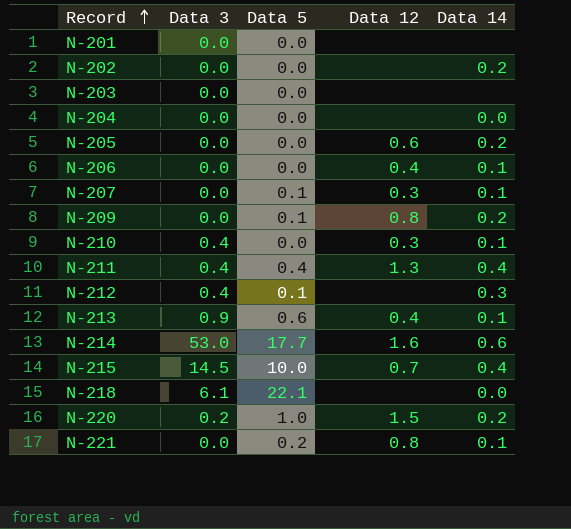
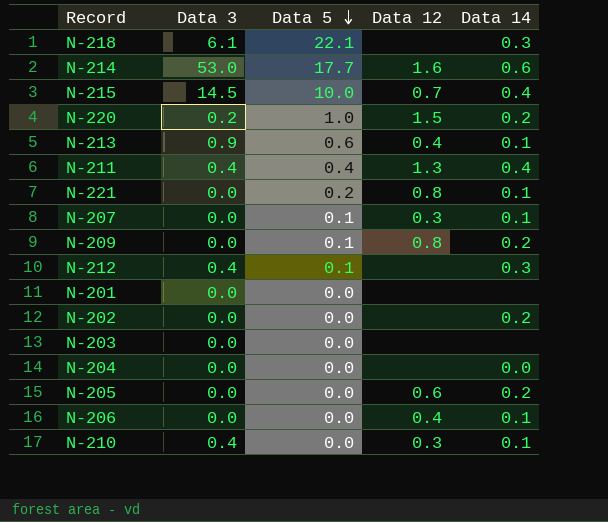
row order: Record ascending -> Data 5 descending
N-218 | Data 14: 0.0 -> 0.3

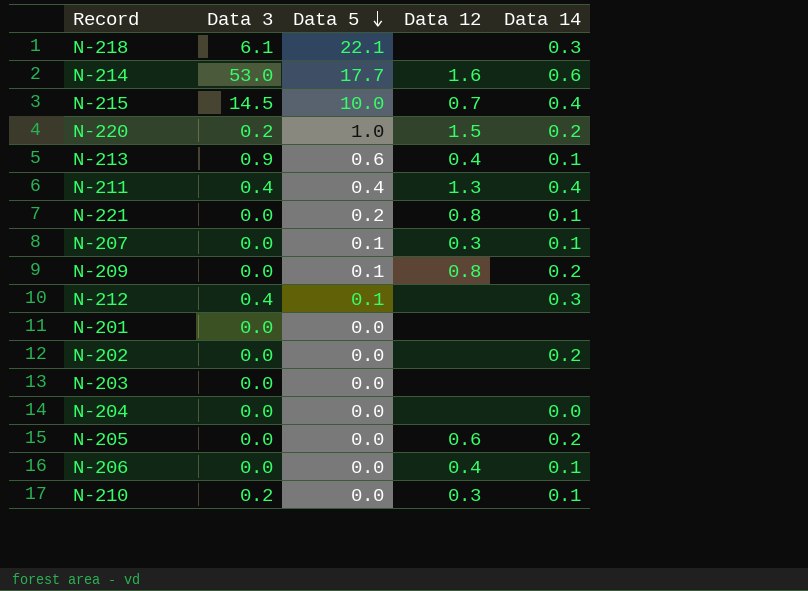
N-210 | Data 3: 0.4 -> 0.2

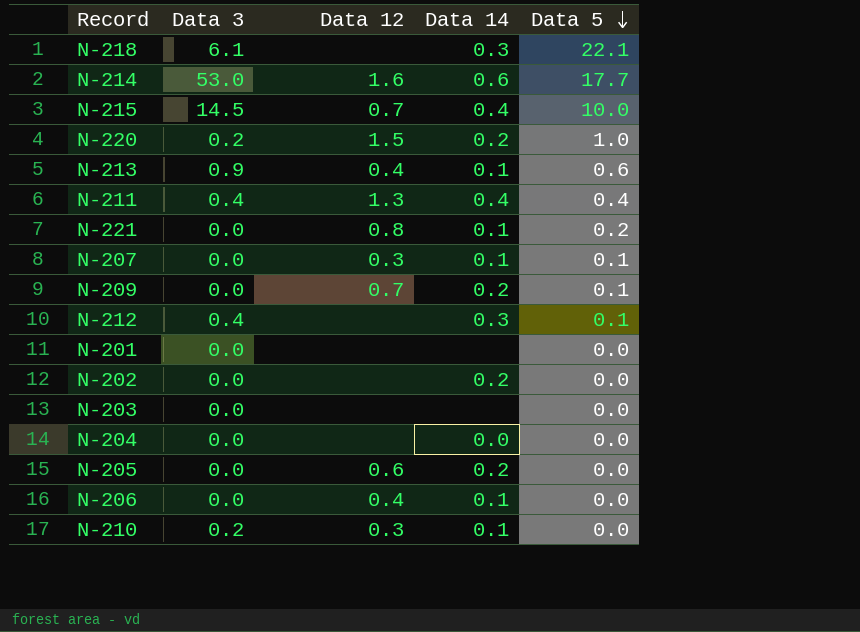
column Data 5 | position: 3 -> 5
N-209 | Data 12: 0.8 -> 0.7

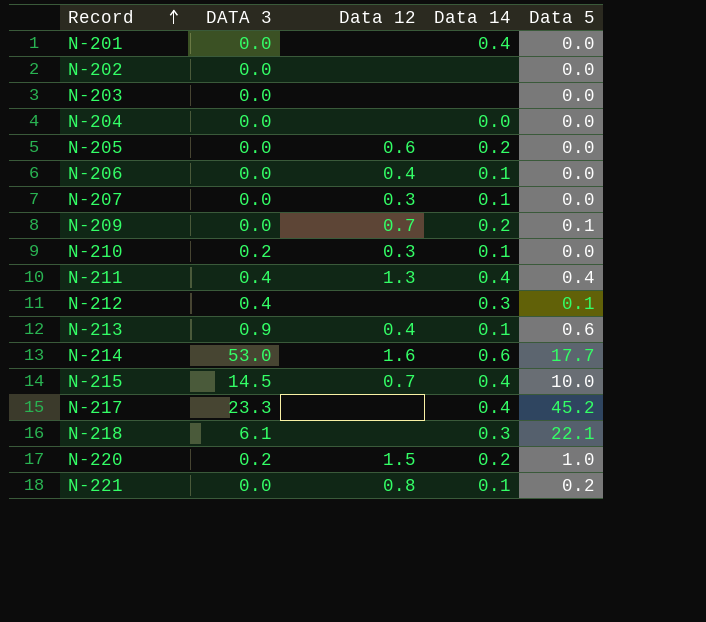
row order: Data 5 descending -> Record ascending
column name: Data 3 -> DATA 3
N-201 | Data 14: none -> 0.4
N-202 | Data 14: 0.2 -> none
N-207 | Data 5: 0.1 -> 0.0
row N-217: none -> 23.3 | none | 0.4 | 45.2

